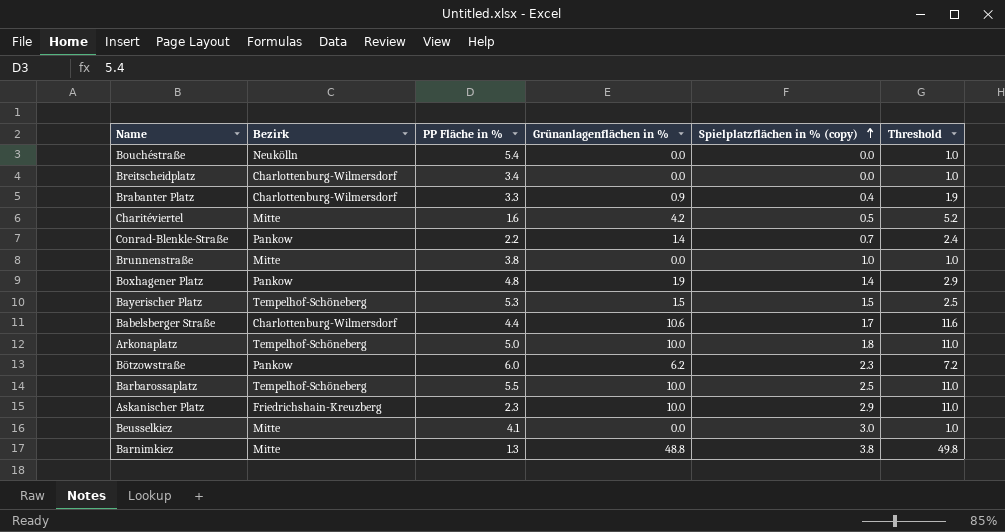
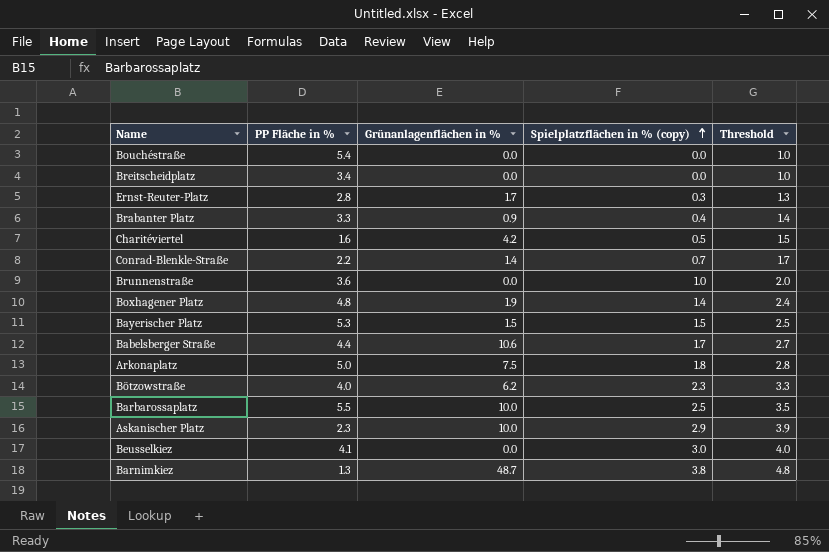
column Bezirk | position: 2 -> none
column Threshold | formula: [Grünanlagenflächen in %] + 1 -> [Spielplatzflächen in % (copy)] + 1
row Ernst-Reuter-Platz: none -> 2.8 | 1.7 | 0.3 | 1.3
Brunnenstraße | PP Fläche in %: 3.8 -> 3.6
Arkonaplatz | Grünanlagenflächen in %: 10.0 -> 7.5
Bötzowstraße | PP Fläche in %: 6.0 -> 4.0
Barnimkiez | Grünanlagenflächen in %: 48.8 -> 48.7

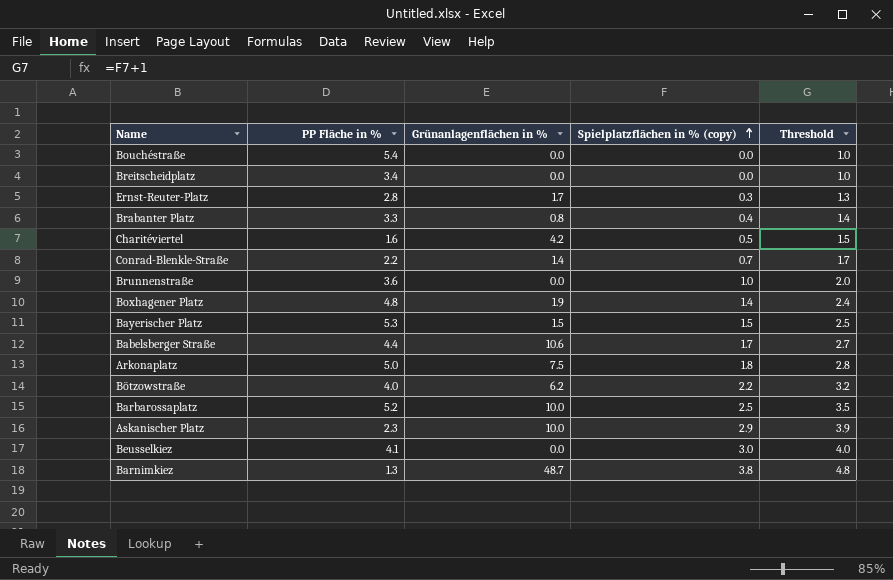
Brabanter Platz | Grünanlagenflächen in %: 0.9 -> 0.8
Bötzowstraße | Spielplatzflächen in % (copy): 2.3 -> 2.2
Bötzowstraße | Threshold: 3.3 -> 3.2
Barbarossaplatz | PP Fläche in %: 5.5 -> 5.2

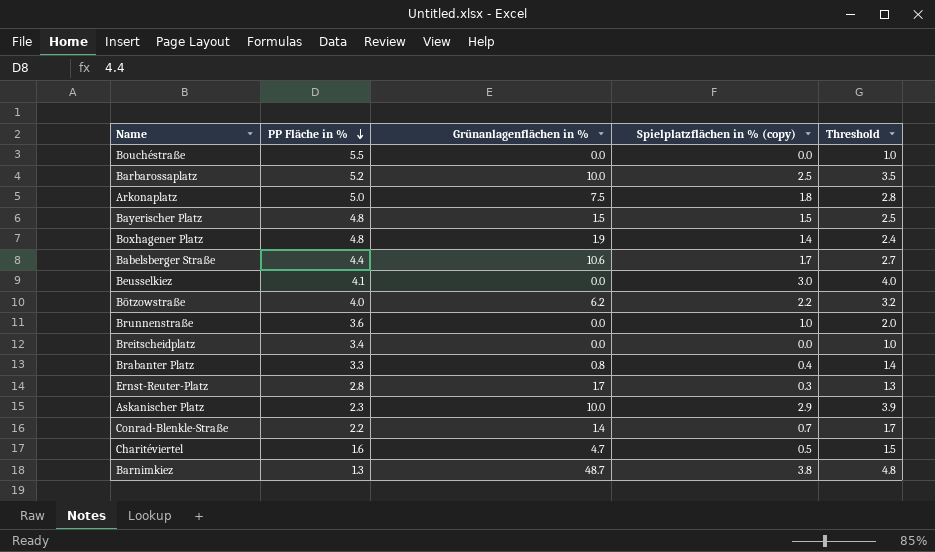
row order: Spielplatzflächen in % (copy) ascending -> PP Fläche in % descending
Bouchéstraße | PP Fläche in %: 5.4 -> 5.5
Bayerischer Platz | PP Fläche in %: 5.3 -> 4.8
Charitéviertel | Grünanlagenflächen in %: 4.2 -> 4.7

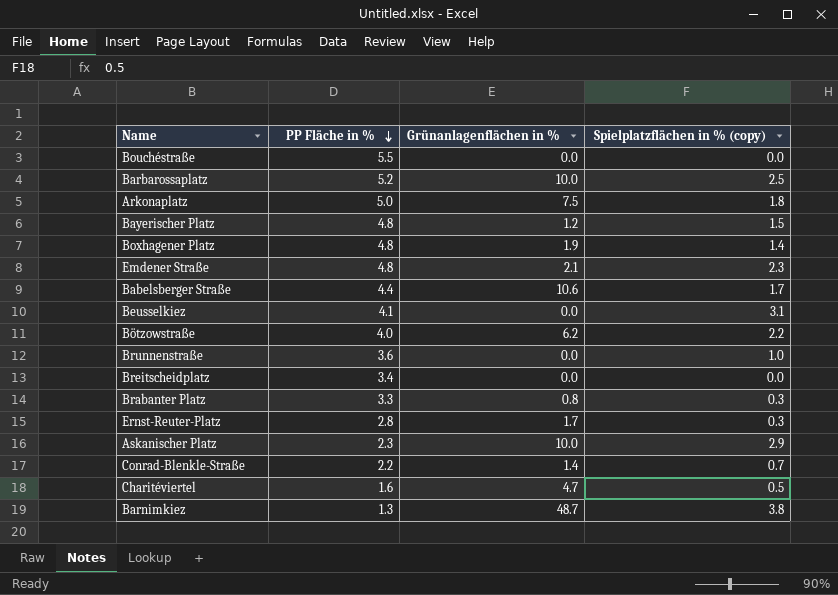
column Threshold | formula: [Spielplatzflächen in % (copy)] + 1 -> none
Bayerischer Platz | Grünanlagenflächen in %: 1.5 -> 1.2
row Emdener Straße: none -> 4.8 | 2.1 | 2.3
Beusselkiez | Spielplatzflächen in % (copy): 3.0 -> 3.1
Brabanter Platz | Spielplatzflächen in % (copy): 0.4 -> 0.3

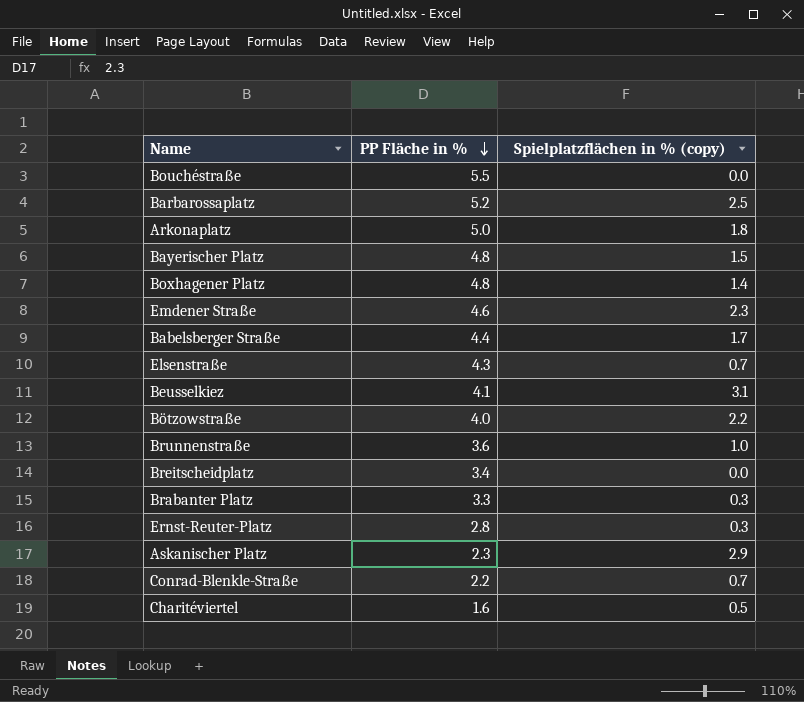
column Grünanlagenflächen in % | position: 3 -> none
row Barnimkiez: 1.3 | 48.7 | 3.8 -> none
Emdener Straße | PP Fläche in %: 4.8 -> 4.6
row Elsenstraße: none -> 4.3 | 0.7

